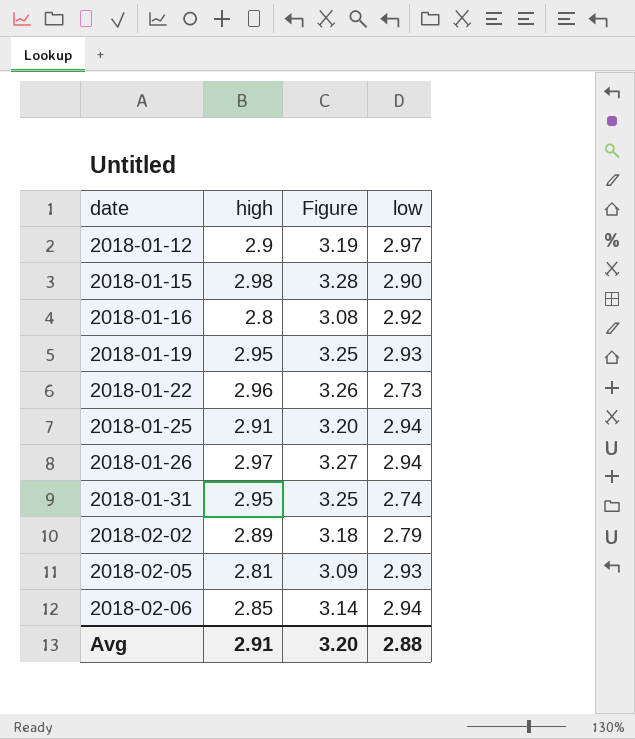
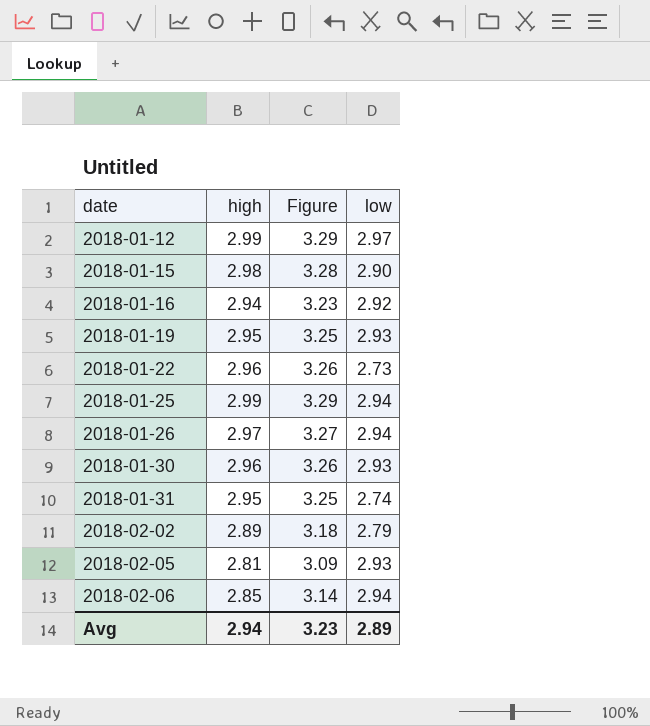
2018-01-12 | high: 2.9 -> 2.99
2018-01-12 | Figure: 3.19 -> 3.29
2018-01-16 | high: 2.8 -> 2.94
2018-01-16 | Figure: 3.08 -> 3.23
2018-01-25 | high: 2.91 -> 2.99
2018-01-25 | Figure: 3.20 -> 3.29
row 2018-01-30: none -> 2.96 | 3.26 | 2.93
Avg | high: 2.91 -> 2.94
Avg | Figure: 3.20 -> 3.23
Avg | low: 2.88 -> 2.89

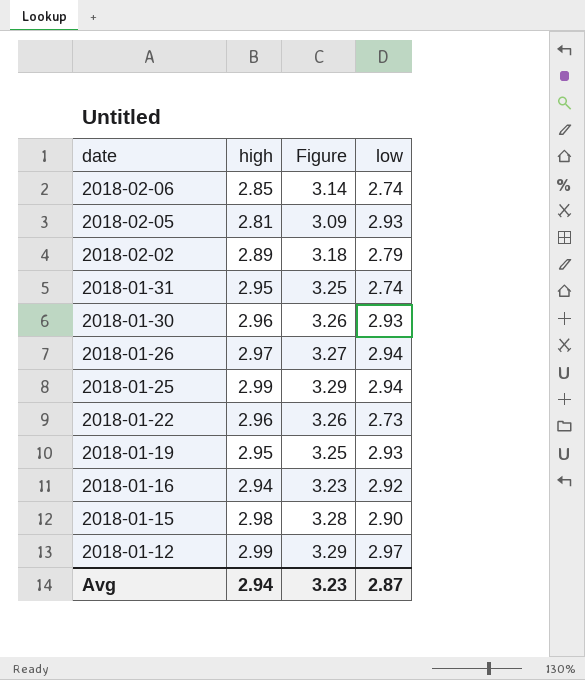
row order: date ascending -> date descending
2018-02-06 | low: 2.94 -> 2.74
Avg | low: 2.89 -> 2.87

